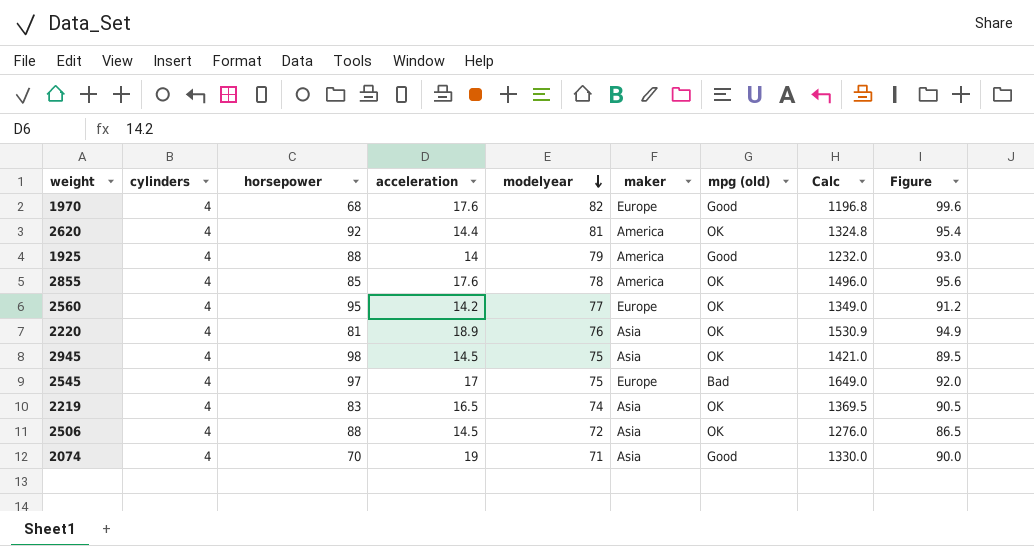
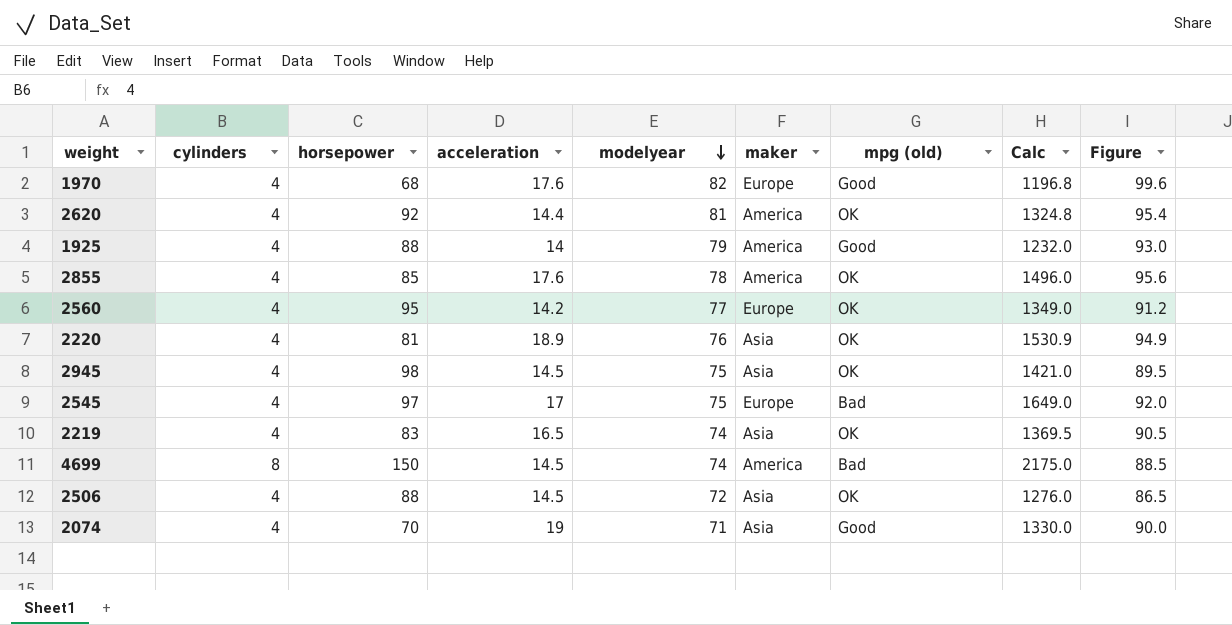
row 4699: none -> 8 | 150 | 14.5 | 74 | America | Bad | 2175.0 | 88.5

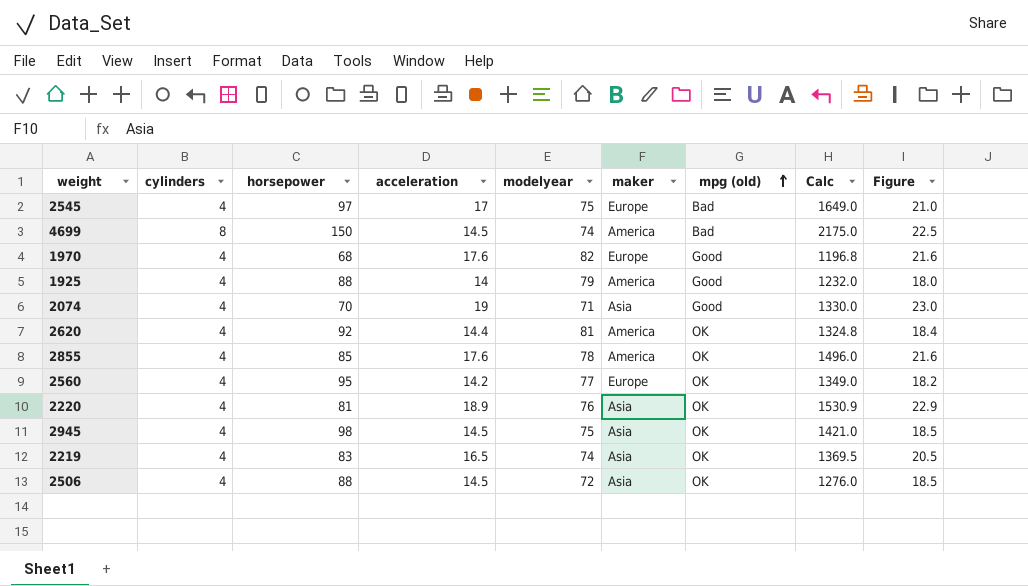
row order: modelyear descending -> mpg (old) ascending
column Figure | formula: [acceleration] + [modelyear] -> [cylinders] + [acceleration]

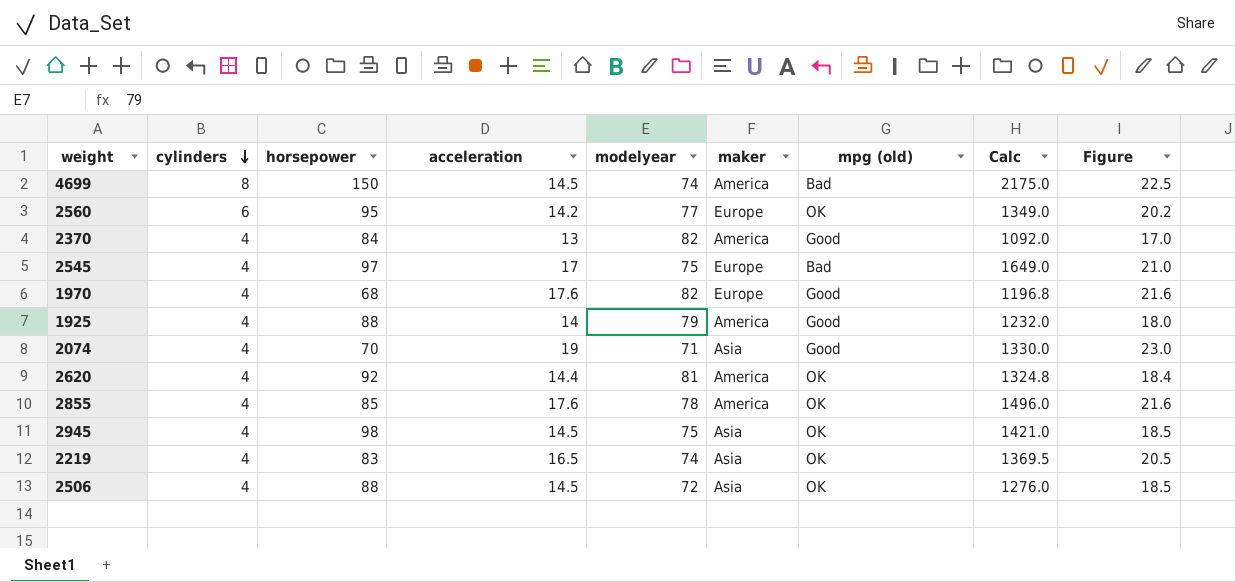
row order: mpg (old) ascending -> cylinders descending
row 2220: 4 | 81 | 18.9 | 76 | Asia | OK | 1530.9 | 22.9 -> none
2560 | cylinders: 4 -> 6
2560 | Figure: 18.2 -> 20.2
row 2370: none -> 4 | 84 | 13 | 82 | America | Good | 1092.0 | 17.0

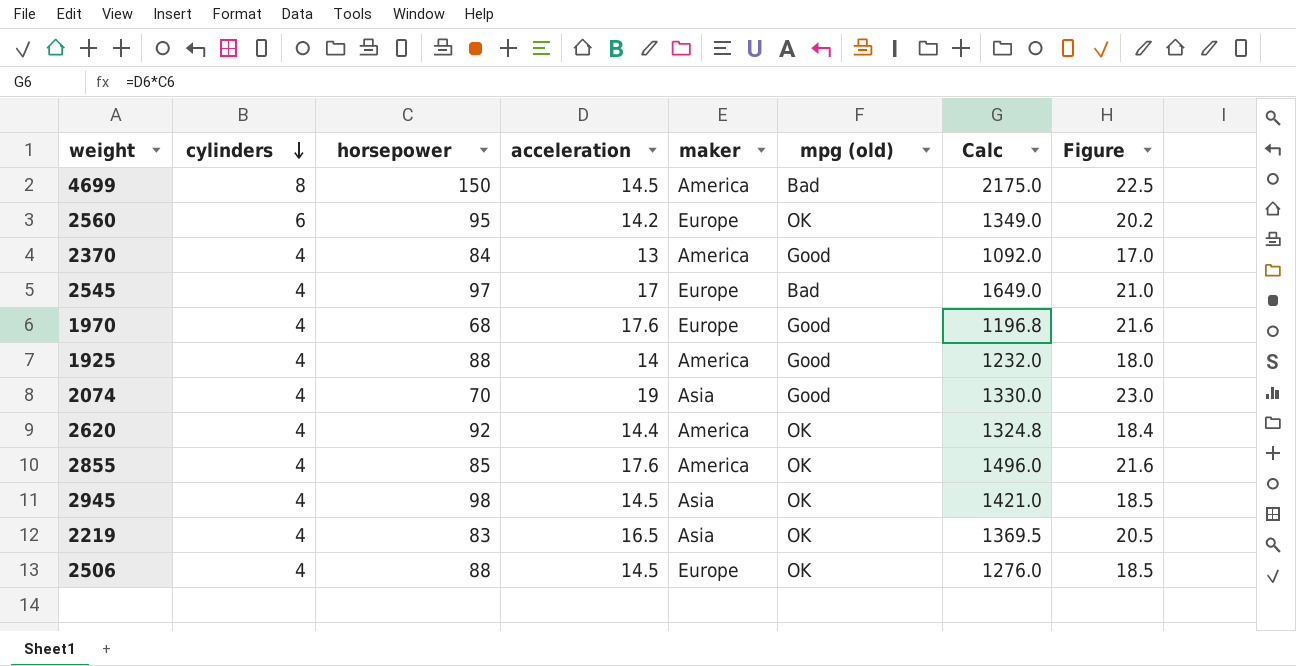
column modelyear | position: 5 -> none
2506 | maker: Asia -> Europe

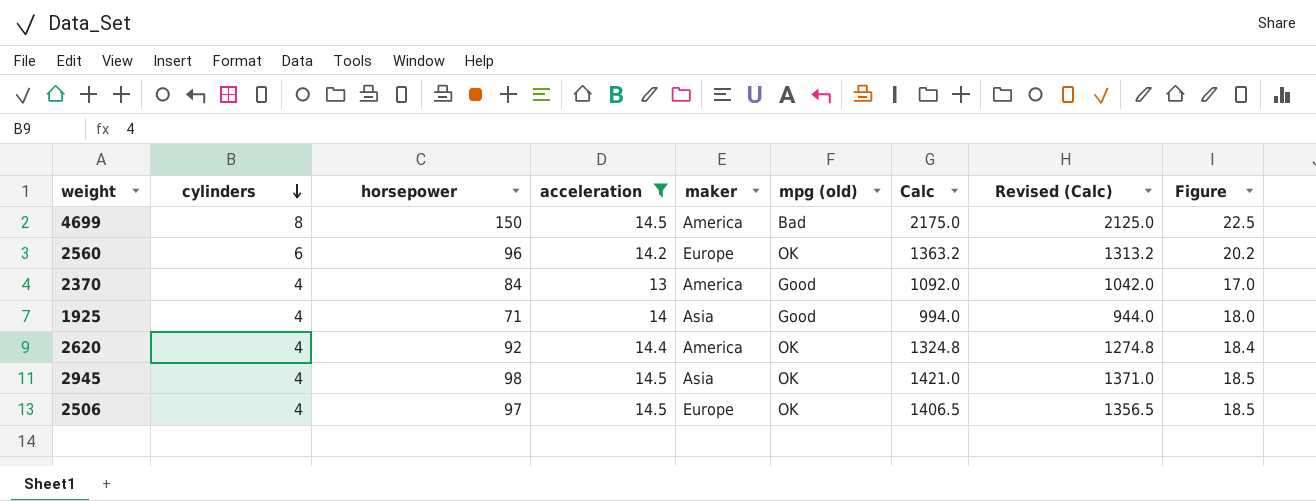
filter: none -> acceleration <= 14.5
column Revised (Calc) | formula: none -> [Calc] - 50
2560 | horsepower: 95 -> 96
2560 | Calc: 1349.0 -> 1363.2
1925 | horsepower: 88 -> 71
1925 | maker: America -> Asia
1925 | Calc: 1232.0 -> 994.0
2506 | horsepower: 88 -> 97
2506 | Calc: 1276.0 -> 1406.5

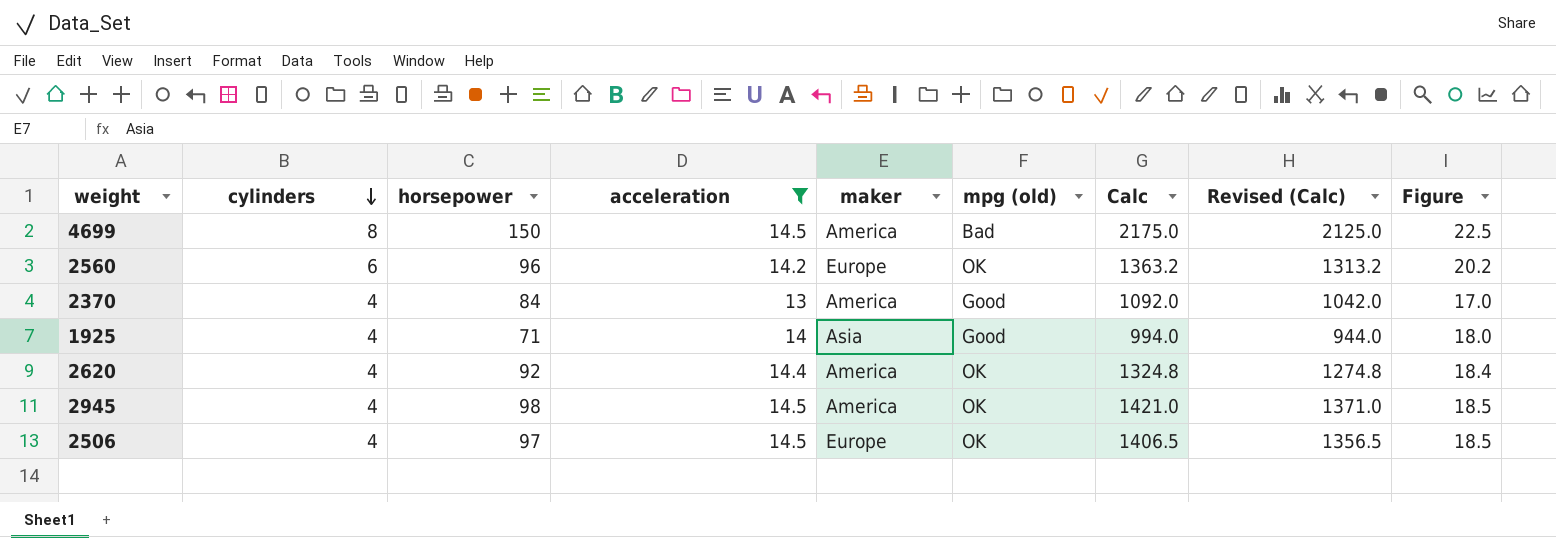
2945 | maker: Asia -> America

